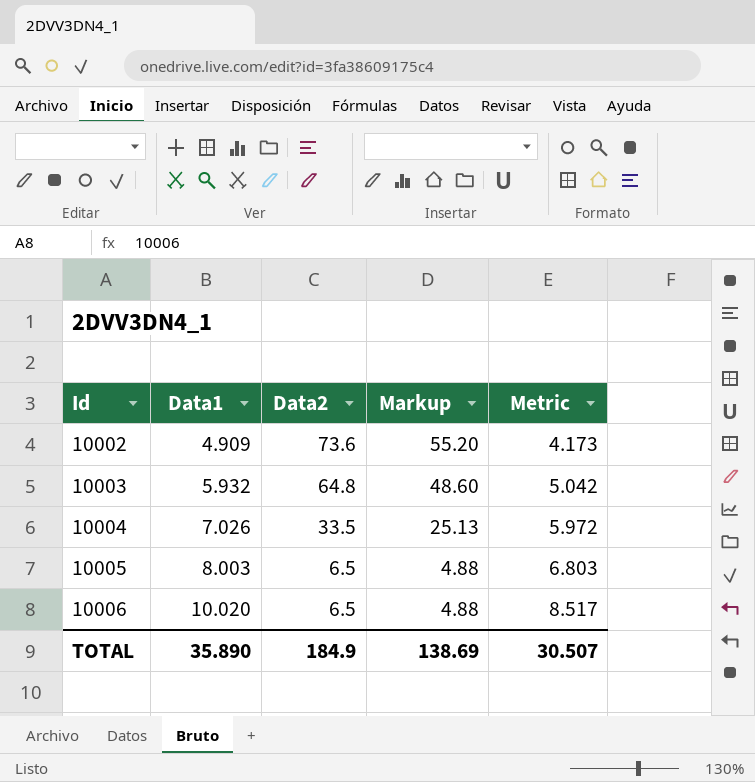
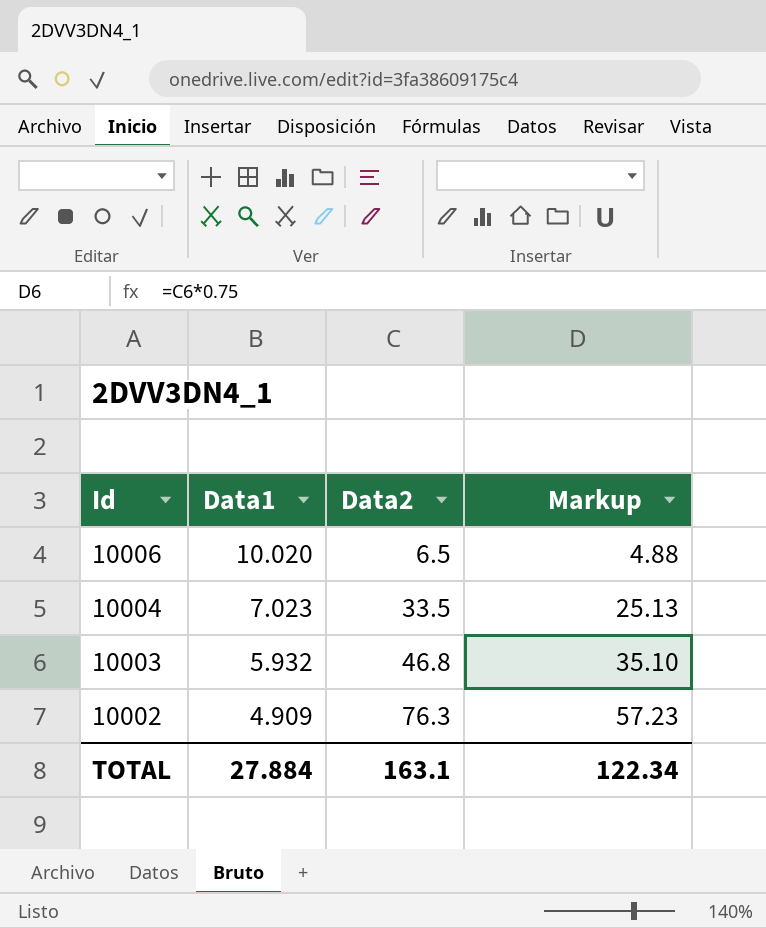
row order: Id ascending -> Id descending
column Metric | formula: [Data1] * 0.85 -> none
row 10005: 8.003 | 6.5 | 4.88 | 6.803 -> none
10004 | Data1: 7.026 -> 7.023
10003 | Data2: 64.8 -> 46.8
10003 | Markup: 48.60 -> 35.10
10002 | Data2: 73.6 -> 76.3
10002 | Markup: 55.20 -> 57.23
TOTAL | Data1: 35.890 -> 27.884
TOTAL | Data2: 184.9 -> 163.1
TOTAL | Markup: 138.69 -> 122.34

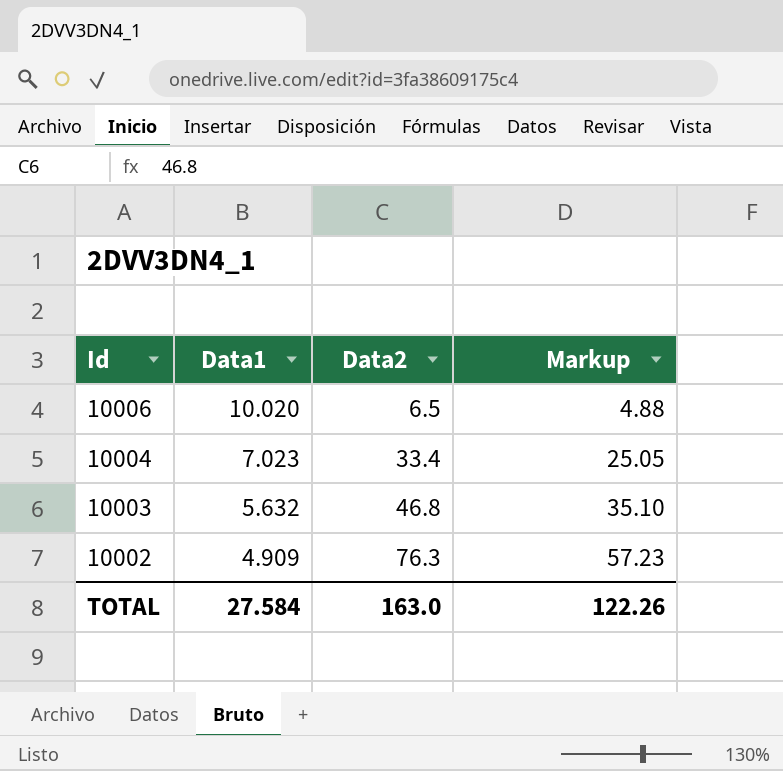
10004 | Data2: 33.5 -> 33.4
10004 | Markup: 25.13 -> 25.05
10003 | Data1: 5.932 -> 5.632
TOTAL | Data1: 27.884 -> 27.584
TOTAL | Data2: 163.1 -> 163.0
TOTAL | Markup: 122.34 -> 122.26

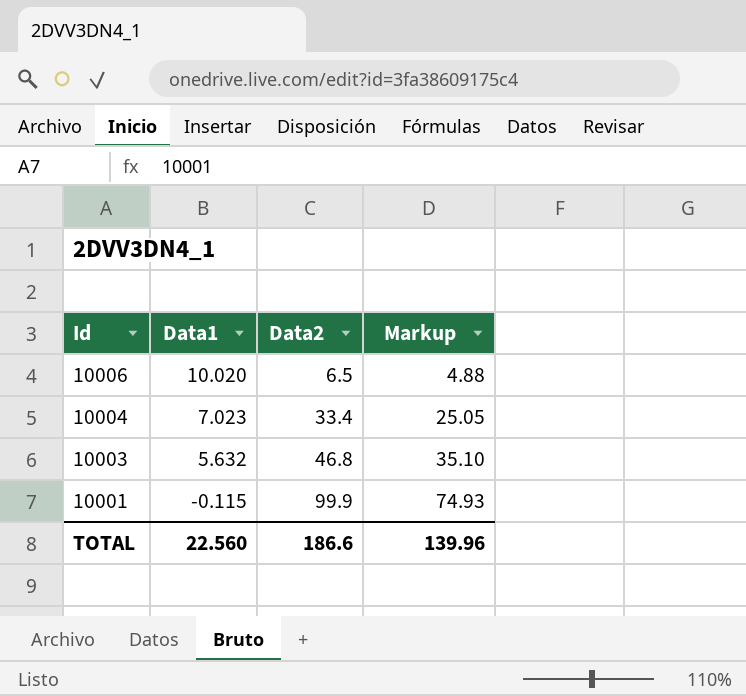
row 10002: 4.909 | 76.3 | 57.23 -> none
row 10001: none -> -0.115 | 99.9 | 74.93
TOTAL | Data1: 27.584 -> 22.560
TOTAL | Data2: 163.0 -> 186.6
TOTAL | Markup: 122.26 -> 139.96

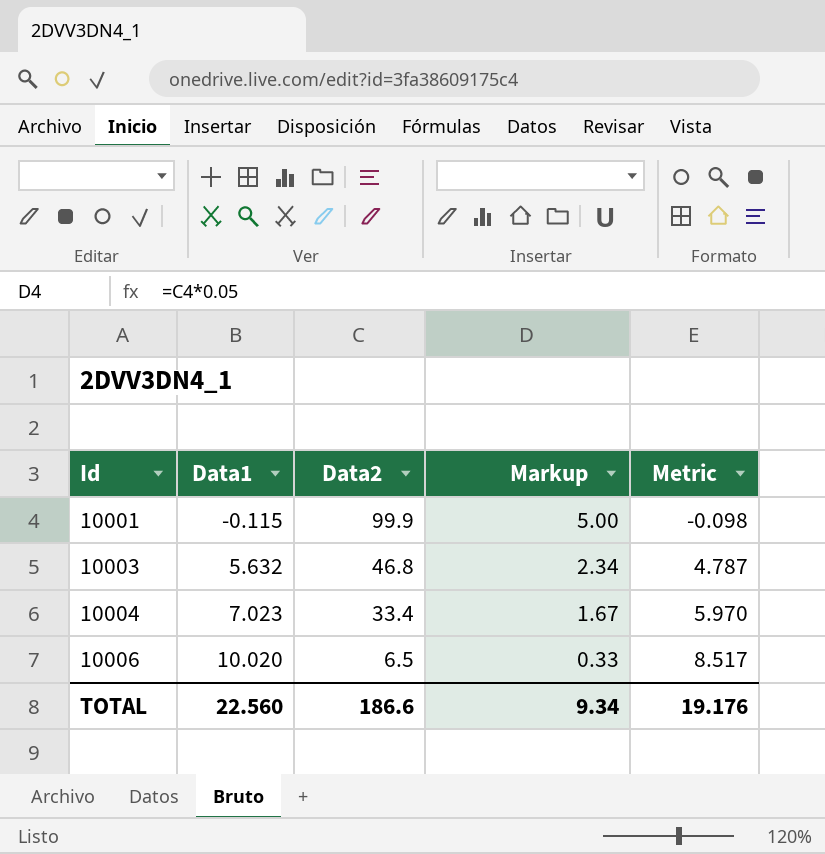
row order: Id descending -> Id ascending
column Markup | formula: [Data2] * 0.75 -> [Data2] * 0.05
column Metric | formula: none -> [Data1] * 0.85
TOTAL | Markup: 139.96 -> 9.34

